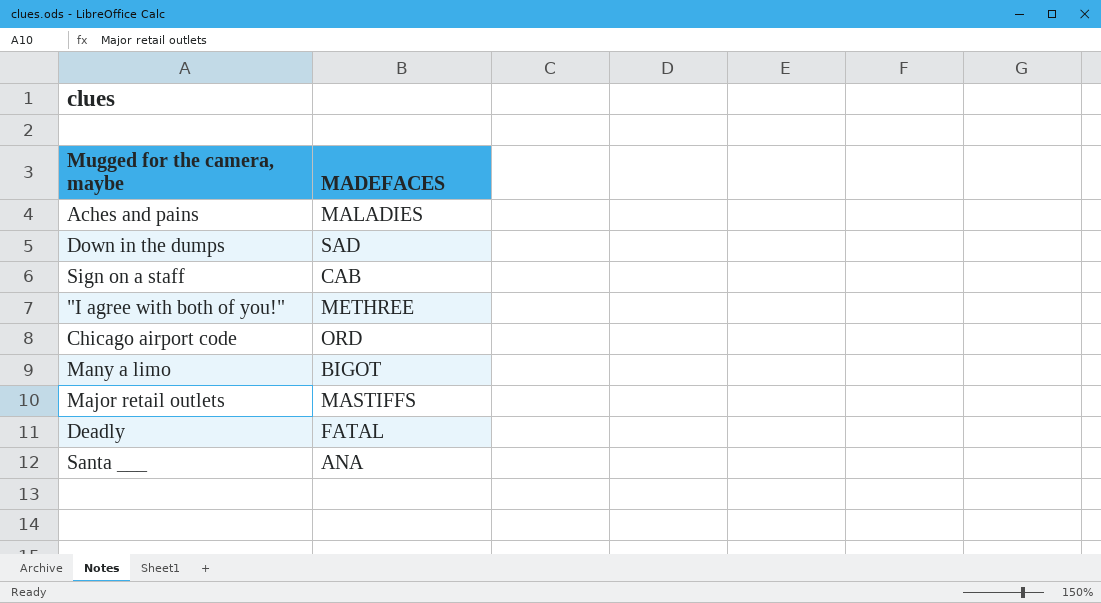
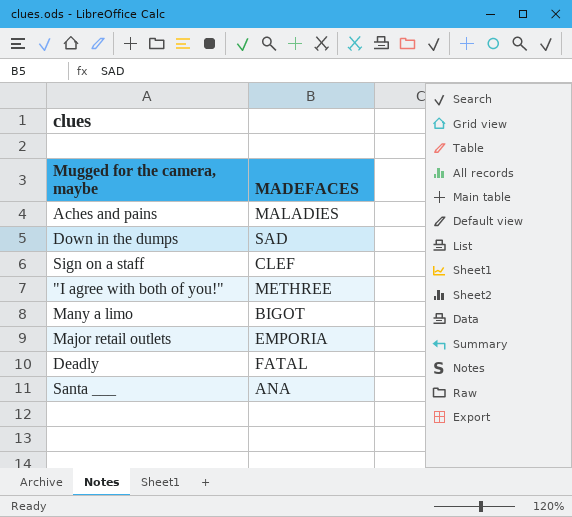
row Chicago airport code: ORD -> none
Sign on a staff | MADEFACES: CAB -> CLEF
Major retail outlets | MADEFACES: MASTIFFS -> EMPORIA

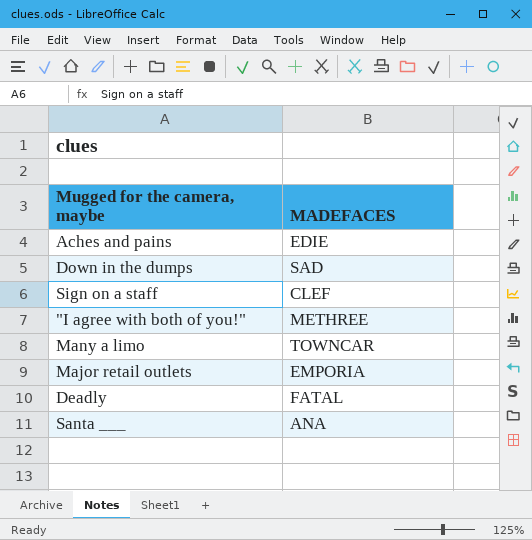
Aches and pains | MADEFACES: MALADIES -> EDIE
Many a limo | MADEFACES: BIGOT -> TOWNCAR

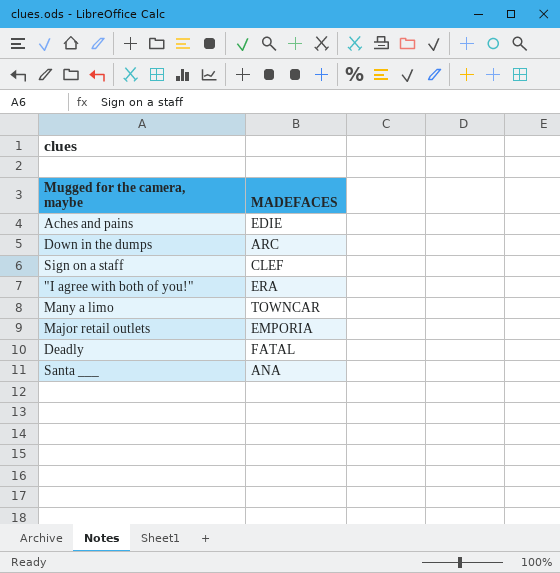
Down in the dumps | MADEFACES: SAD -> ARC
"I agree with both of you!" | MADEFACES: METHREE -> ERA

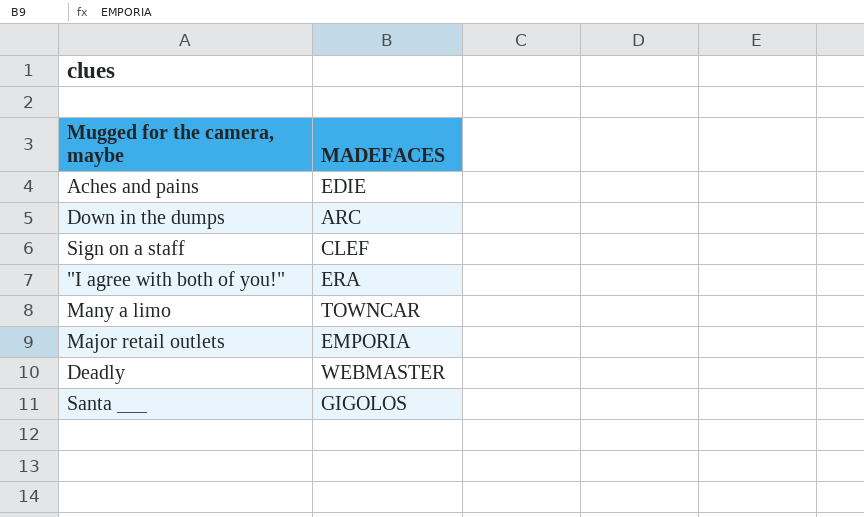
Deadly | MADEFACES: FATAL -> WEBMASTER
Santa ___ | MADEFACES: ANA -> GIGOLOS

